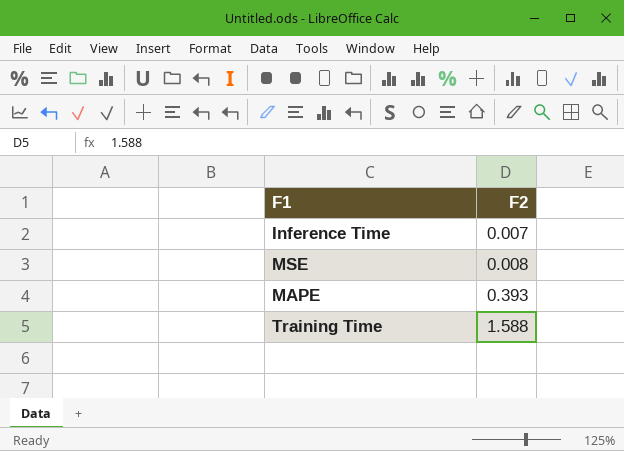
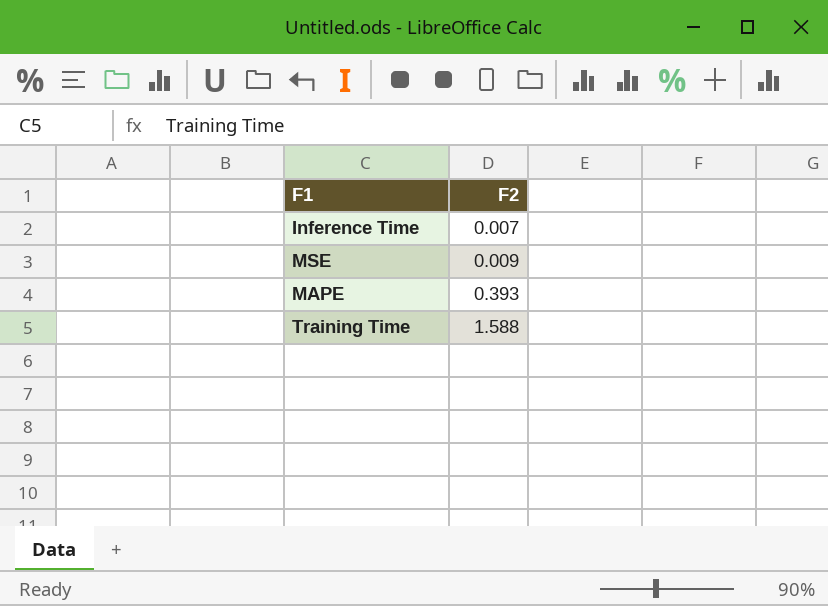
MSE | F2: 0.008 -> 0.009

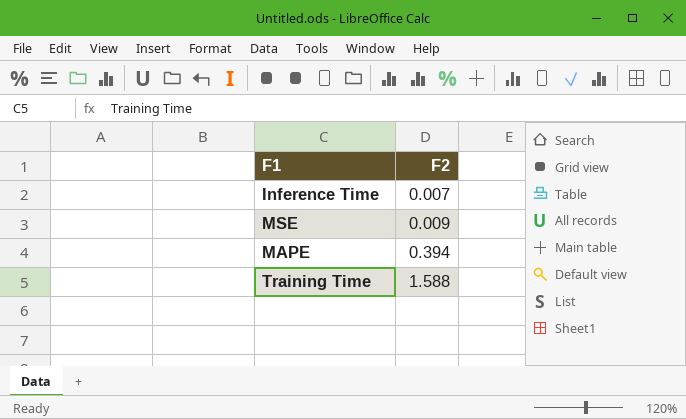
MAPE | F2: 0.393 -> 0.394

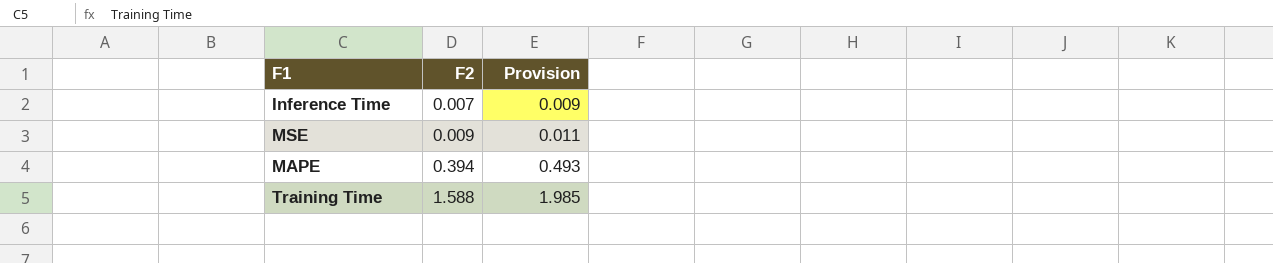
column Provision | formula: none -> [F2] * 1.25

